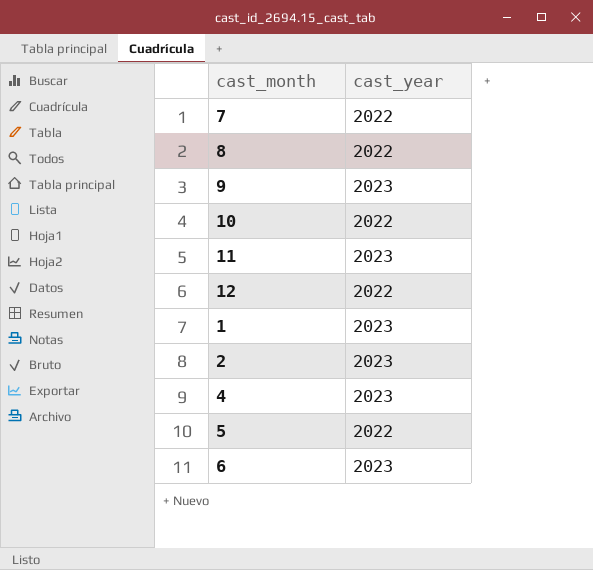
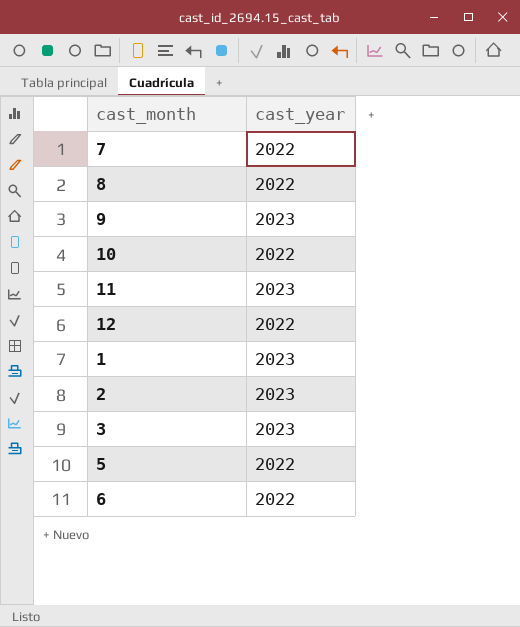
row 4: 2023 -> none
row 3: none -> 2023
6 | cast_year: 2023 -> 2022

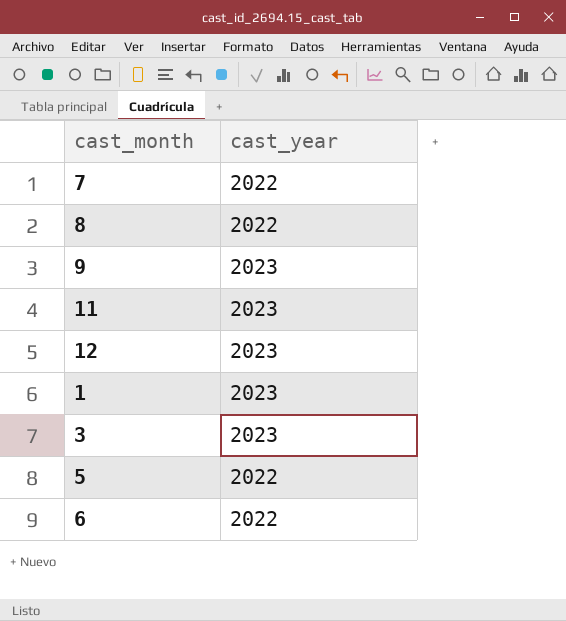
row 10: 2022 -> none
row 2: 2023 -> none
12 | cast_year: 2022 -> 2023

